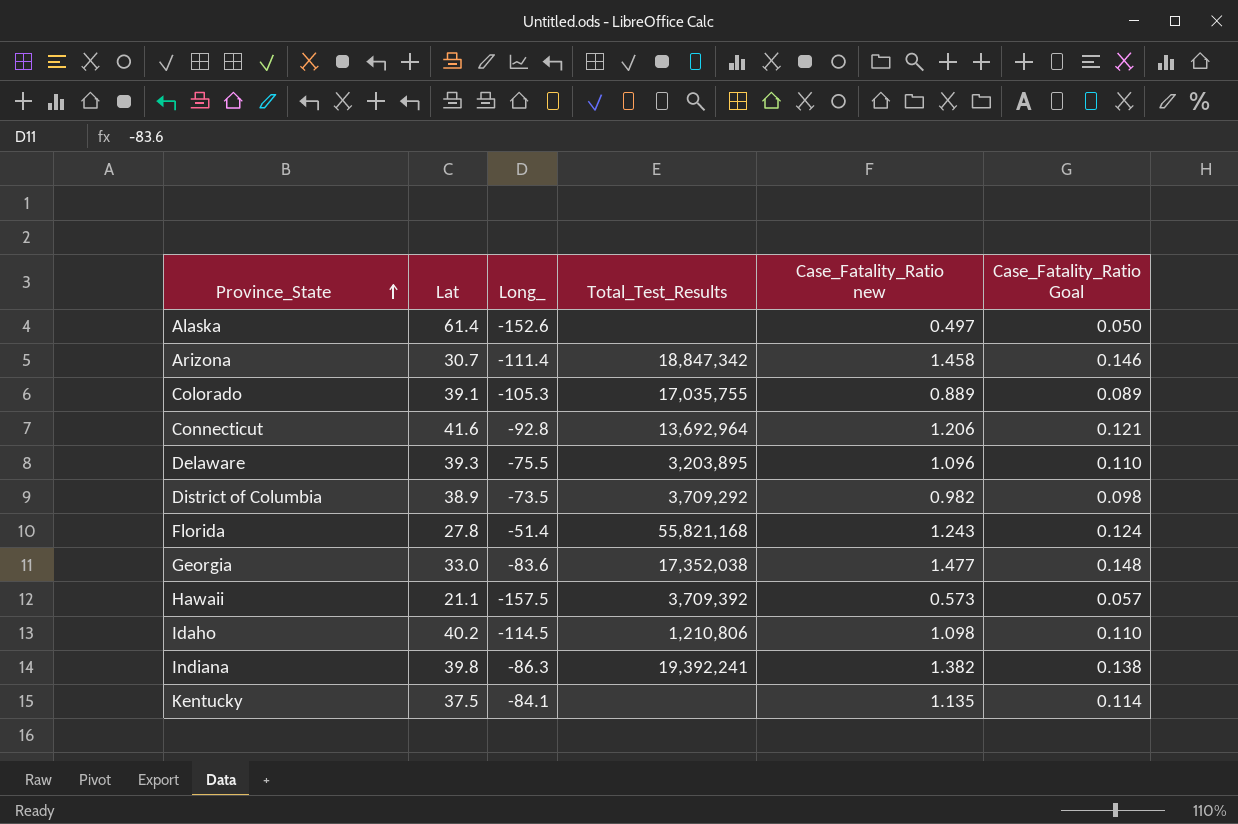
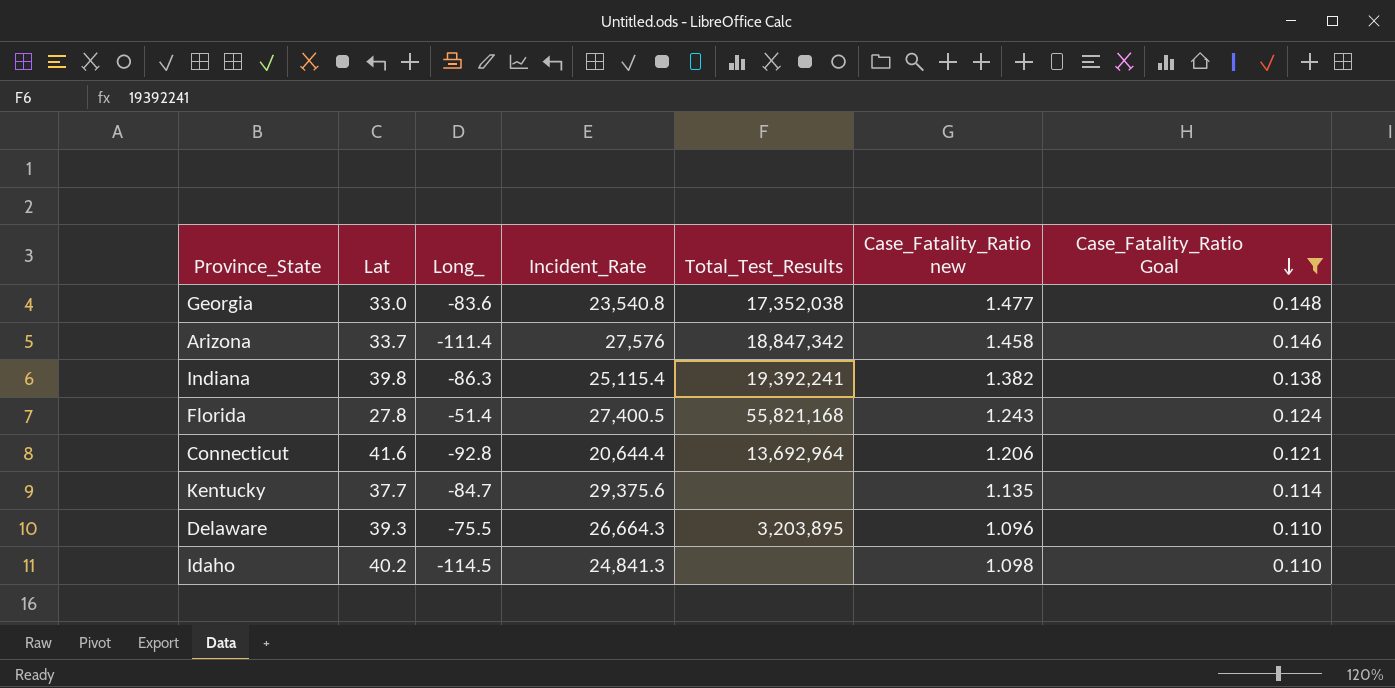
filter: none -> Case_Fatality_Ratio Goal >= 0.110
row order: Province_State ascending -> Case_Fatality_Ratio Goal descending
column Incident_Rate | position: none -> 4
Arizona | Lat: 30.7 -> 33.7
Kentucky | Lat: 37.5 -> 37.7
Kentucky | Long_: -84.1 -> -84.7
Idaho | Total_Test_Results: 1,210,806 -> none

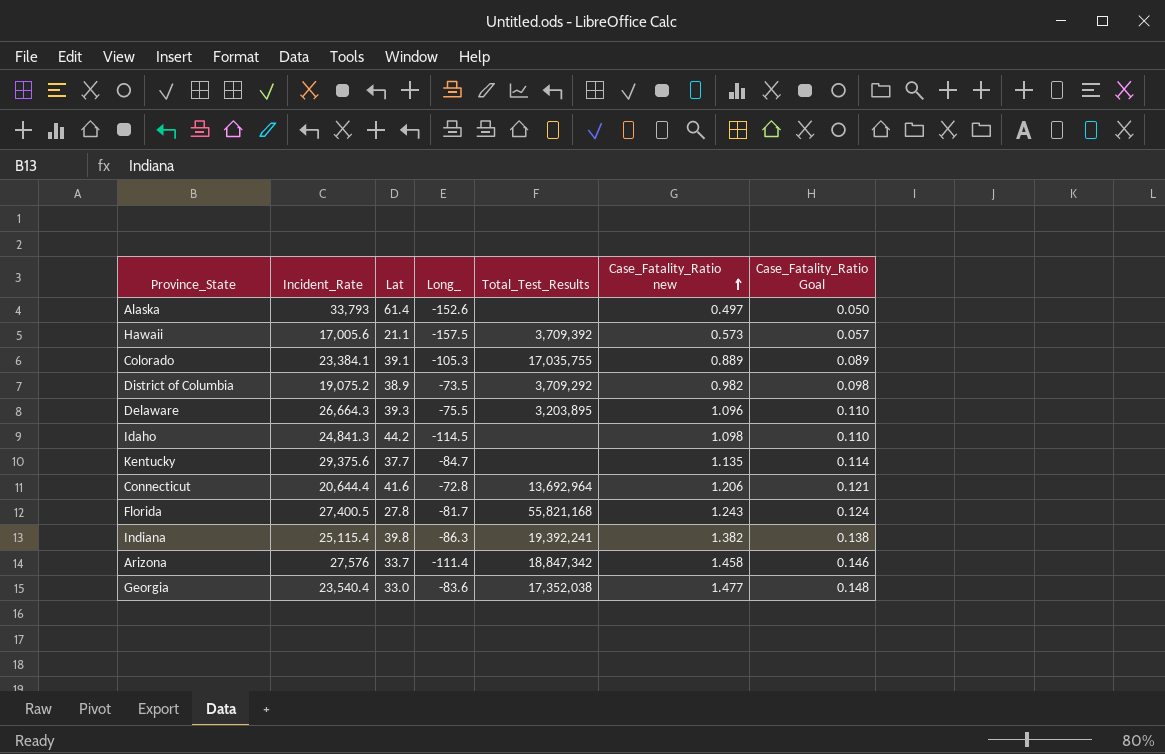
filter: Case_Fatality_Ratio Goal >= 0.110 -> none
row order: Case_Fatality_Ratio Goal descending -> Case_Fatality_Ratio new ascending
column Incident_Rate | position: 4 -> 2
Idaho | Lat: 40.2 -> 44.2
Connecticut | Long_: -92.8 -> -72.8
Florida | Long_: -51.4 -> -81.7
Georgia | Incident_Rate: 23,540.8 -> 23,540.4

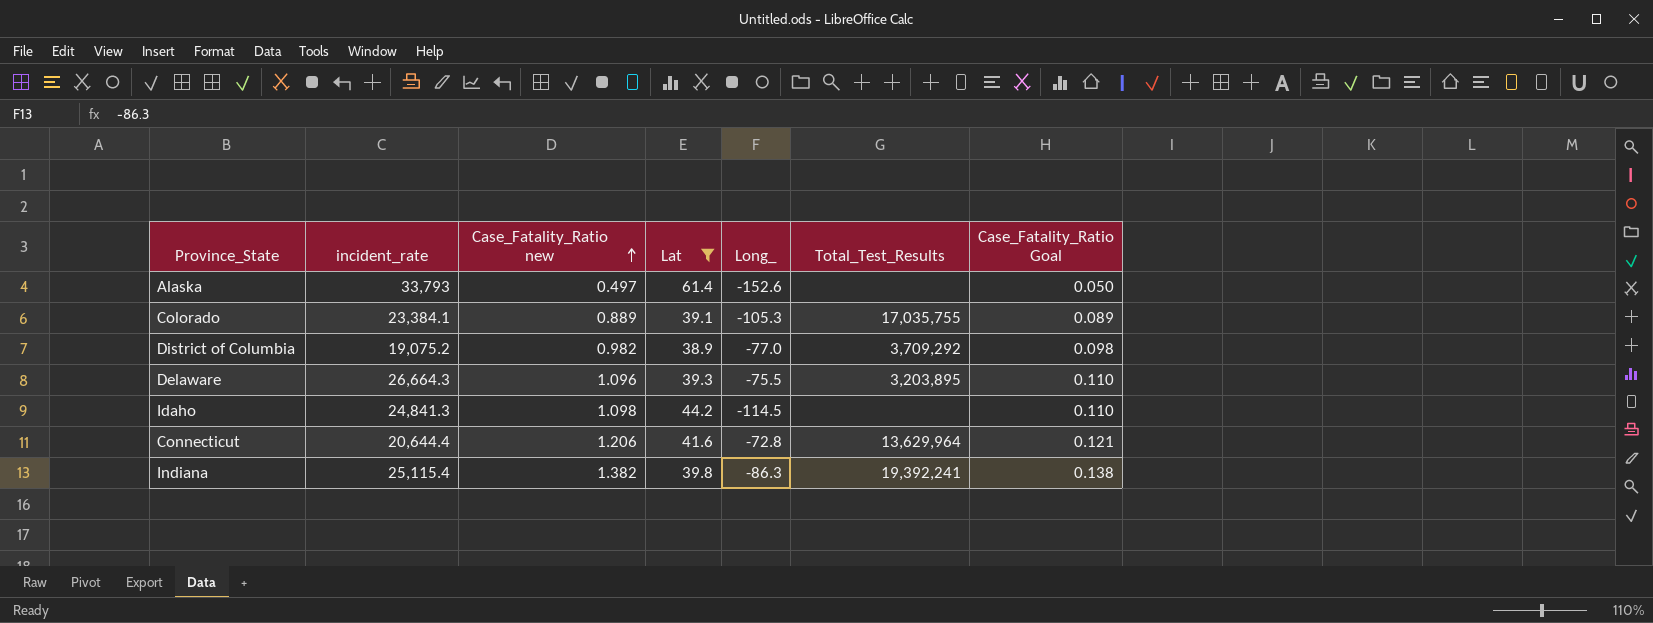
filter: none -> Lat >= 38.9
column name: Incident_Rate -> incident_rate
column Case_Fatality_Ratio new | position: 6 -> 3
District of Columbia | Long_: -73.5 -> -77.0
Connecticut | Total_Test_Results: 13,692,964 -> 13,629,964

